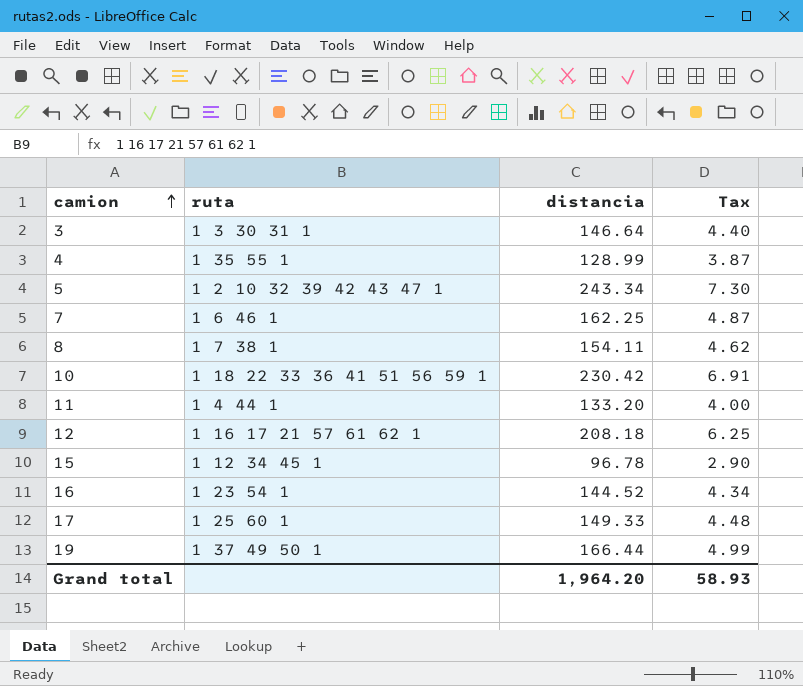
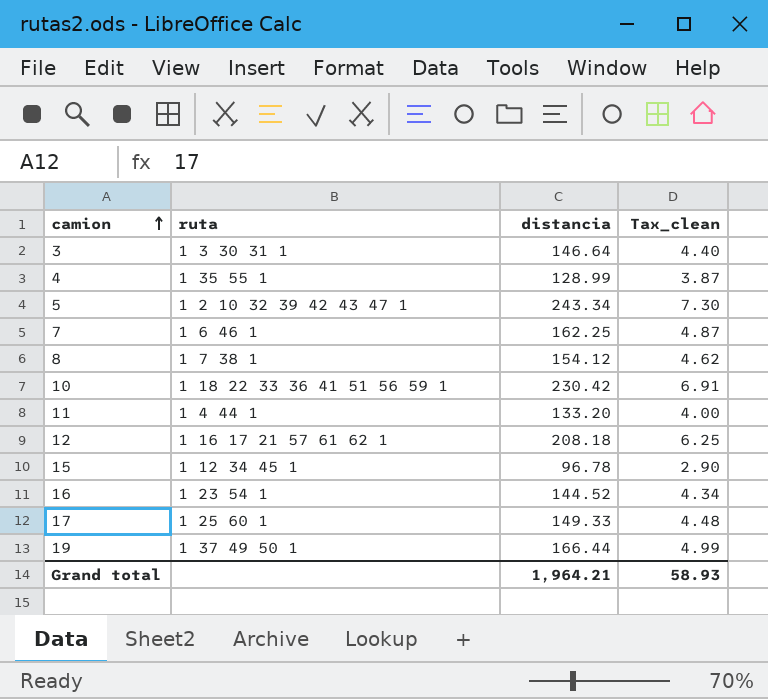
column name: Tax -> Tax_clean
8 | distancia: 154.11 -> 154.12
Grand total | distancia: 1,964.20 -> 1,964.21

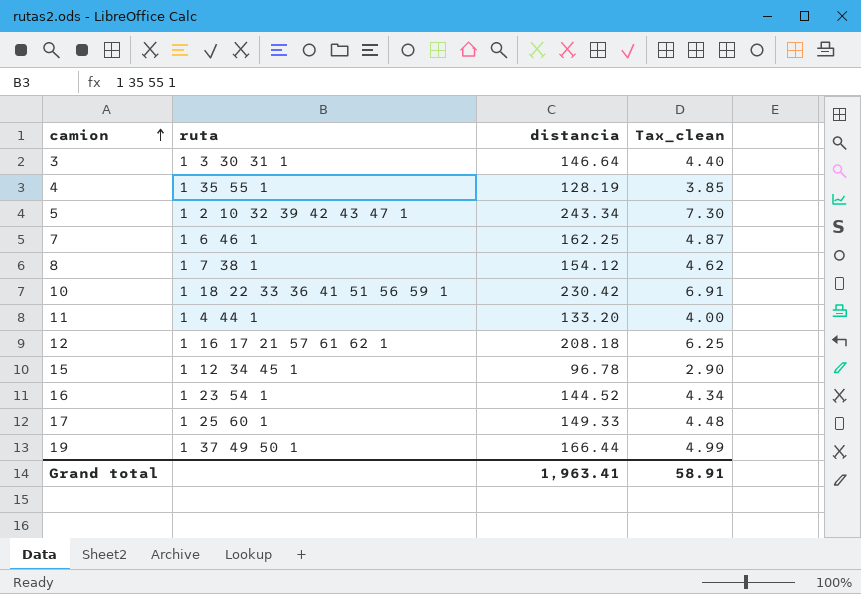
4 | distancia: 128.99 -> 128.19
4 | Tax_clean: 3.87 -> 3.85
Grand total | distancia: 1,964.21 -> 1,963.41
Grand total | Tax_clean: 58.93 -> 58.91

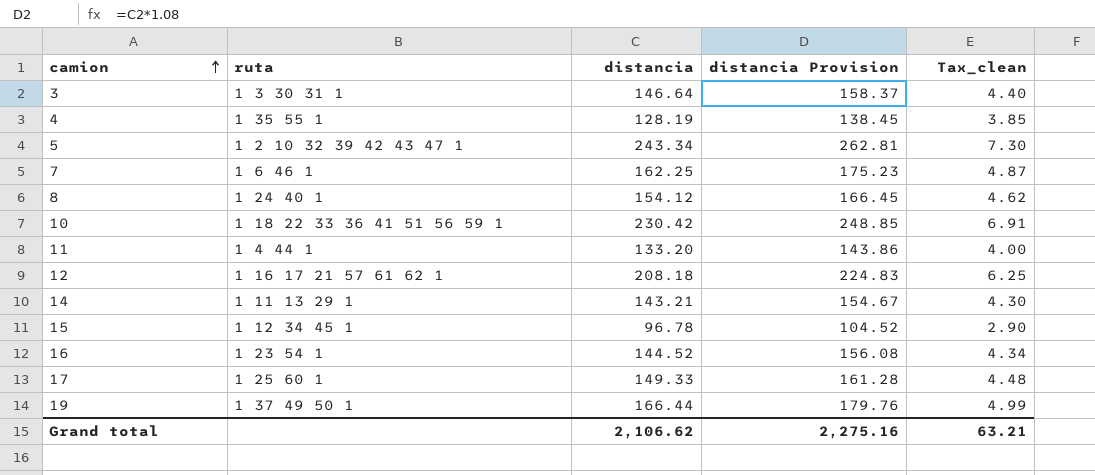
column distancia Provision | formula: none -> [distancia] * 1.08
8 | ruta: 1 7 38 1 -> 1 24 40 1
row 14: none -> 1 11 13 29 1 | 143.21 | 154.67 | 4.30
Grand total | distancia: 1,963.41 -> 2,106.62
Grand total | Tax_clean: 58.91 -> 63.21

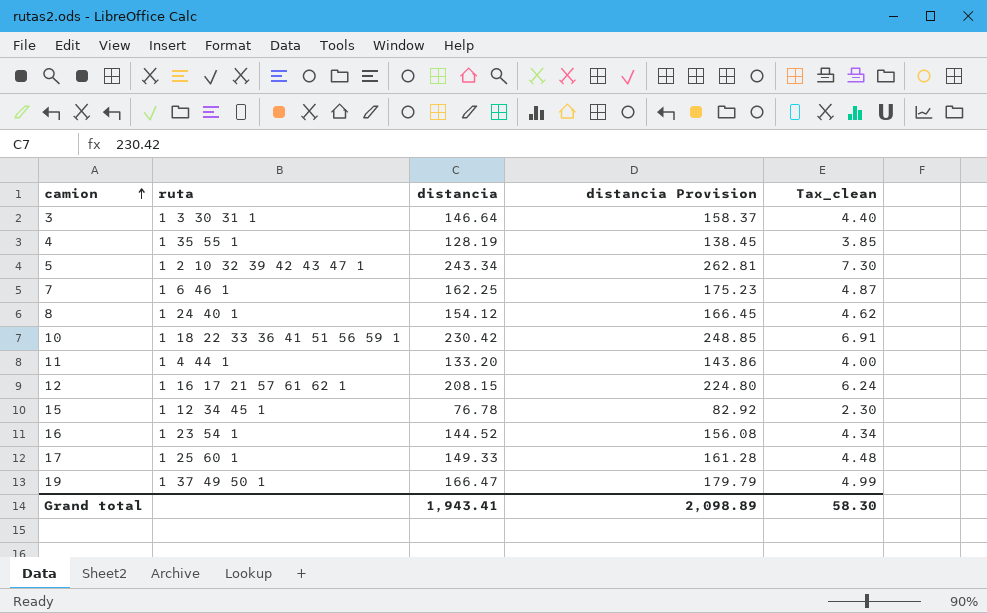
row 14: 1 11 13 29 1 | 143.21 | 154.67 | 4.30 -> none
12 | distancia: 208.18 -> 208.15
12 | distancia Provision: 224.83 -> 224.80
12 | Tax_clean: 6.25 -> 6.24
15 | distancia: 96.78 -> 76.78
15 | distancia Provision: 104.52 -> 82.92
15 | Tax_clean: 2.90 -> 2.30
19 | distancia: 166.44 -> 166.47
19 | distancia Provision: 179.76 -> 179.79
Grand total | distancia: 2,106.62 -> 1,943.41
Grand total | distancia Provision: 2,275.16 -> 2,098.89
Grand total | Tax_clean: 63.21 -> 58.30

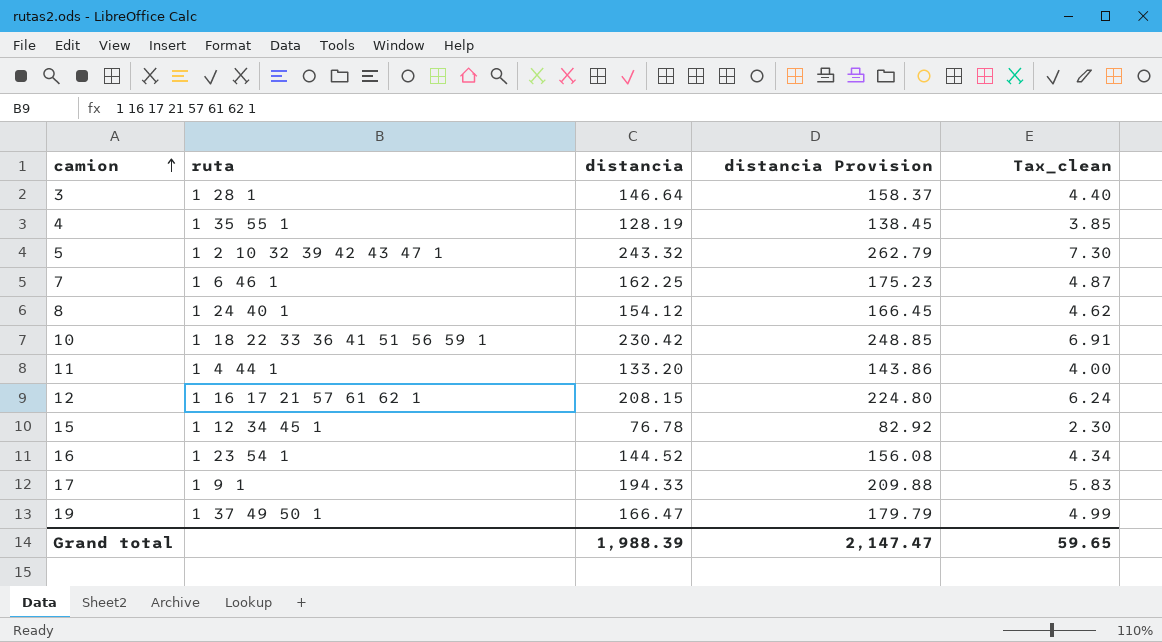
3 | ruta: 1 3 30 31 1 -> 1 28 1
5 | distancia: 243.34 -> 243.32
5 | distancia Provision: 262.81 -> 262.79
17 | ruta: 1 25 60 1 -> 1 9 1
17 | distancia: 149.33 -> 194.33
17 | distancia Provision: 161.28 -> 209.88
17 | Tax_clean: 4.48 -> 5.83
Grand total | distancia: 1,943.41 -> 1,988.39
Grand total | distancia Provision: 2,098.89 -> 2,147.47
Grand total | Tax_clean: 58.30 -> 59.65

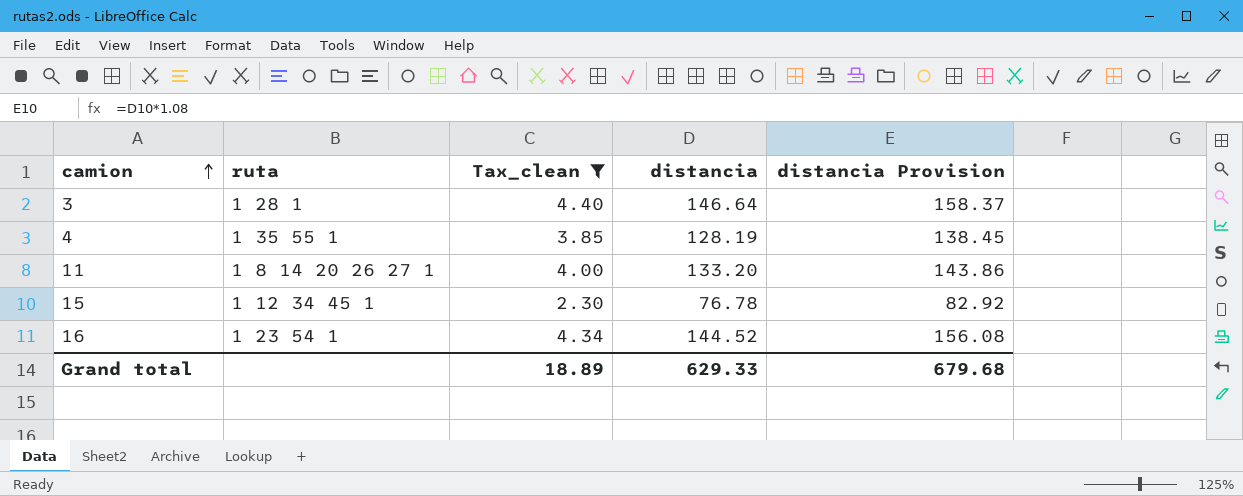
filter: none -> Tax_clean <= 4.40
column Tax_clean | position: 5 -> 3
11 | ruta: 1 4 44 1 -> 1 8 14 20 26 27 1
Grand total | Tax_clean: 59.65 -> 18.89
Grand total | distancia: 1,988.39 -> 629.33
Grand total | distancia Provision: 2,147.47 -> 679.68

